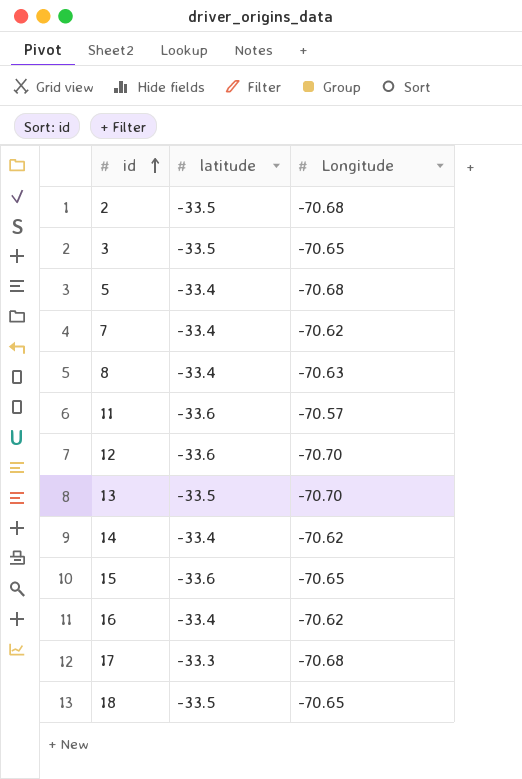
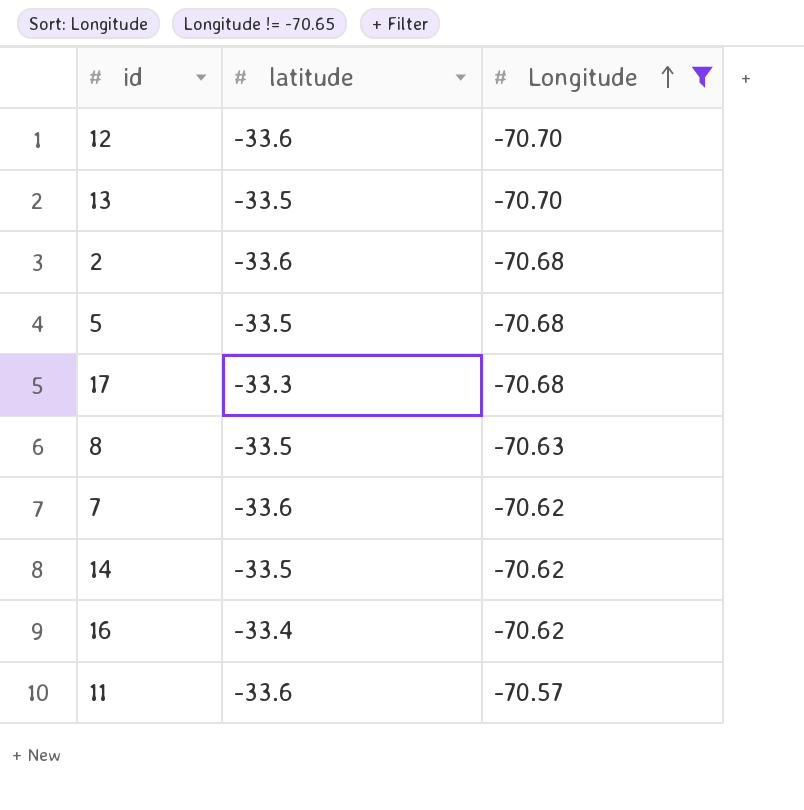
filter: none -> Longitude != -70.65
row order: id ascending -> Longitude ascending
2 | latitude: -33.5 -> -33.6
5 | latitude: -33.4 -> -33.5
8 | latitude: -33.4 -> -33.5
7 | latitude: -33.4 -> -33.6
14 | latitude: -33.4 -> -33.5

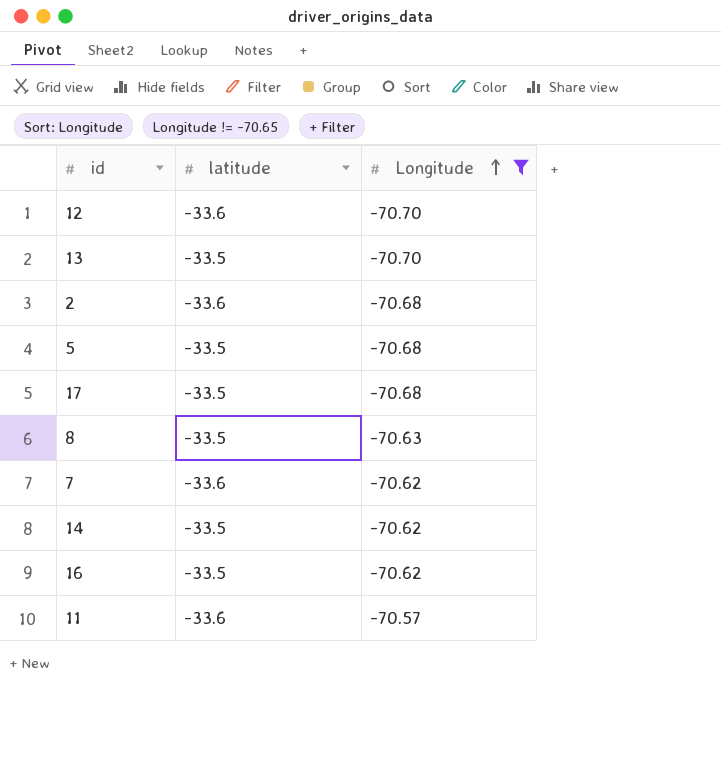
17 | latitude: -33.3 -> -33.5
16 | latitude: -33.4 -> -33.5

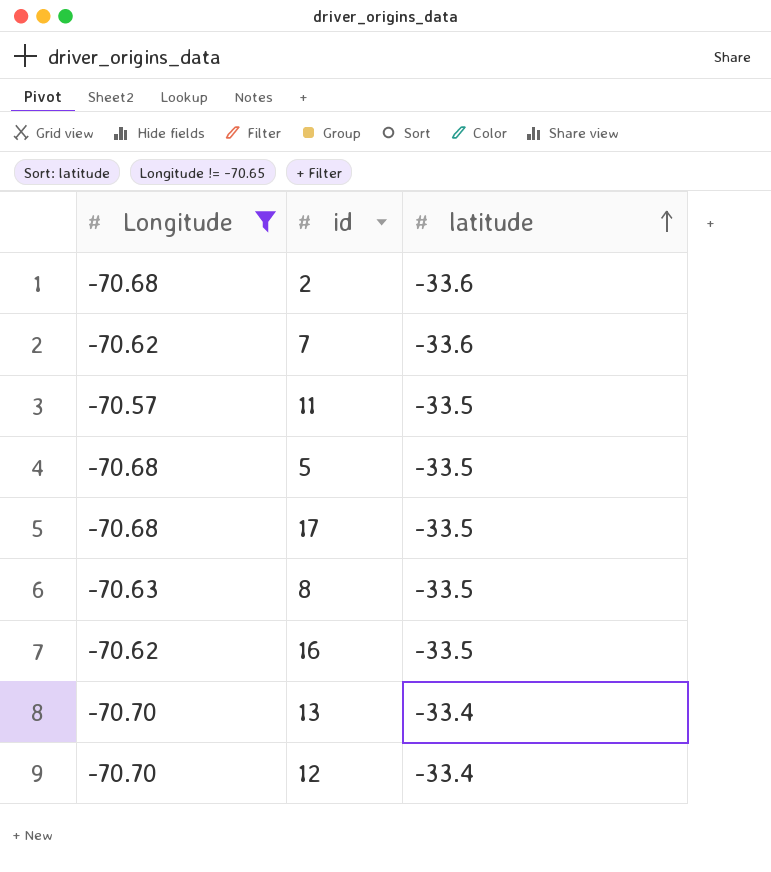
row order: Longitude ascending -> latitude ascending
column Longitude | position: 3 -> 1
row 14: -33.5 | -70.62 -> none
11 | latitude: -33.6 -> -33.5
13 | latitude: -33.5 -> -33.4
12 | latitude: -33.6 -> -33.4

